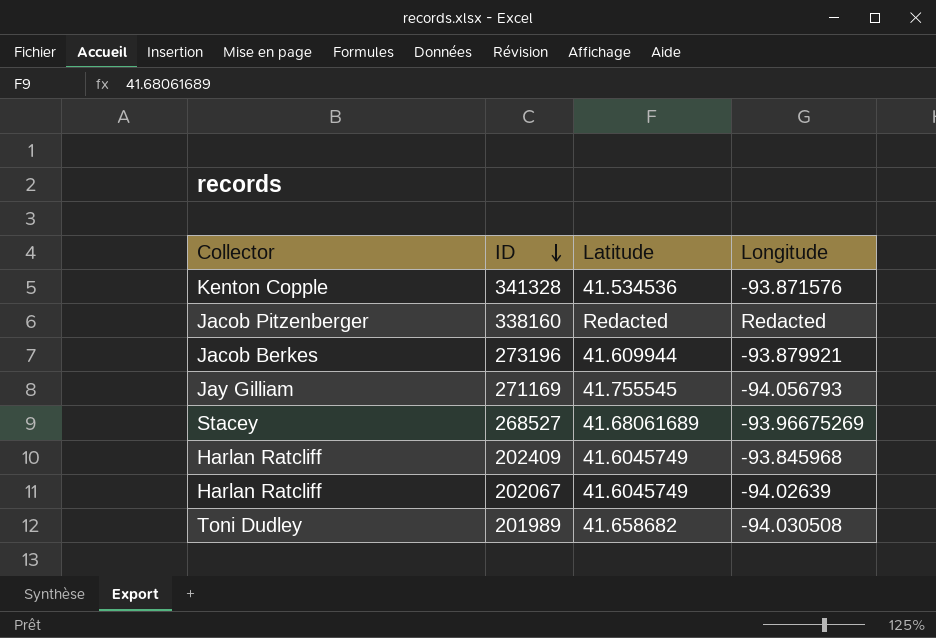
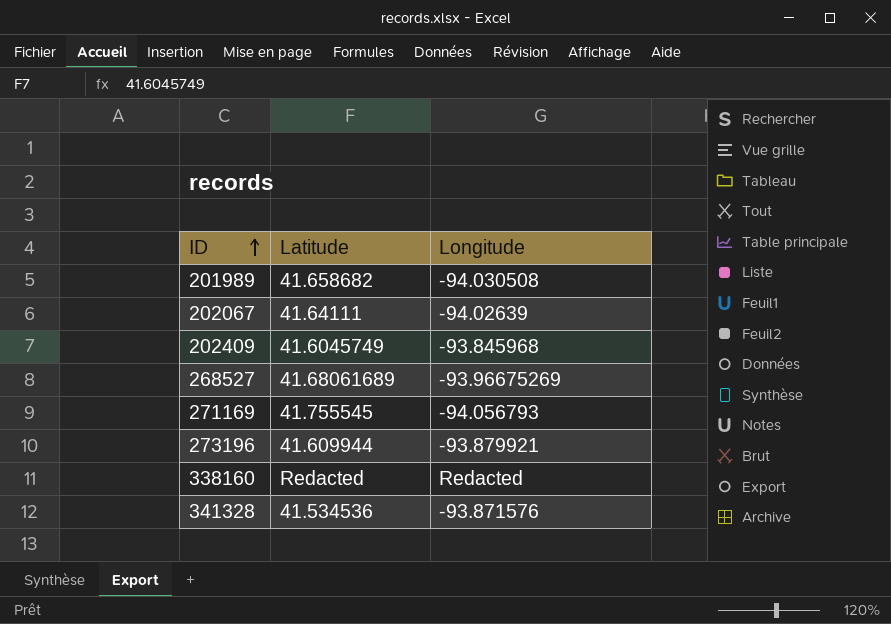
row order: ID descending -> ID ascending
column Collector | position: 1 -> none
202067 | Latitude: 41.6045749 -> 41.64111

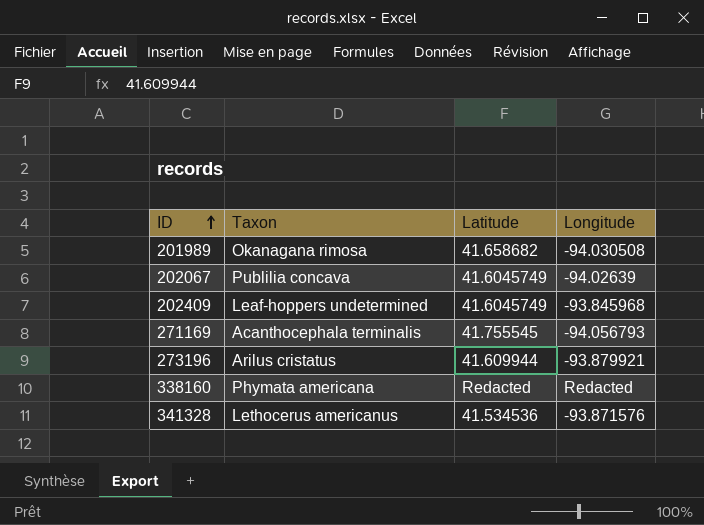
column Taxon | position: none -> 2
row 268527: 41.68061689 | -93.96675269 -> none
202067 | Latitude: 41.64111 -> 41.6045749

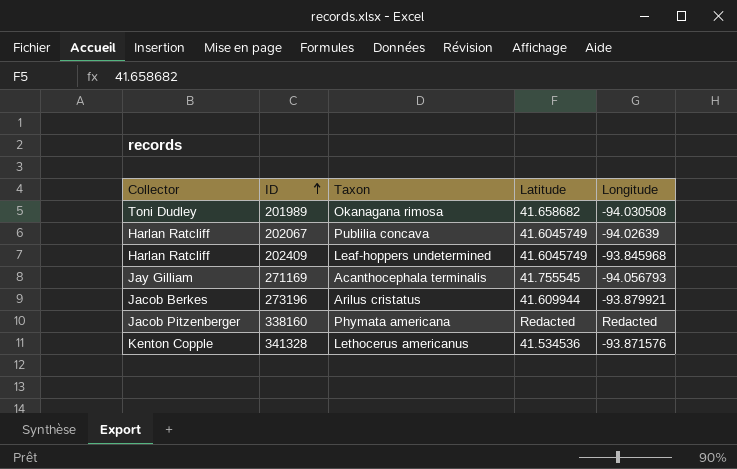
column Collector | position: none -> 1

